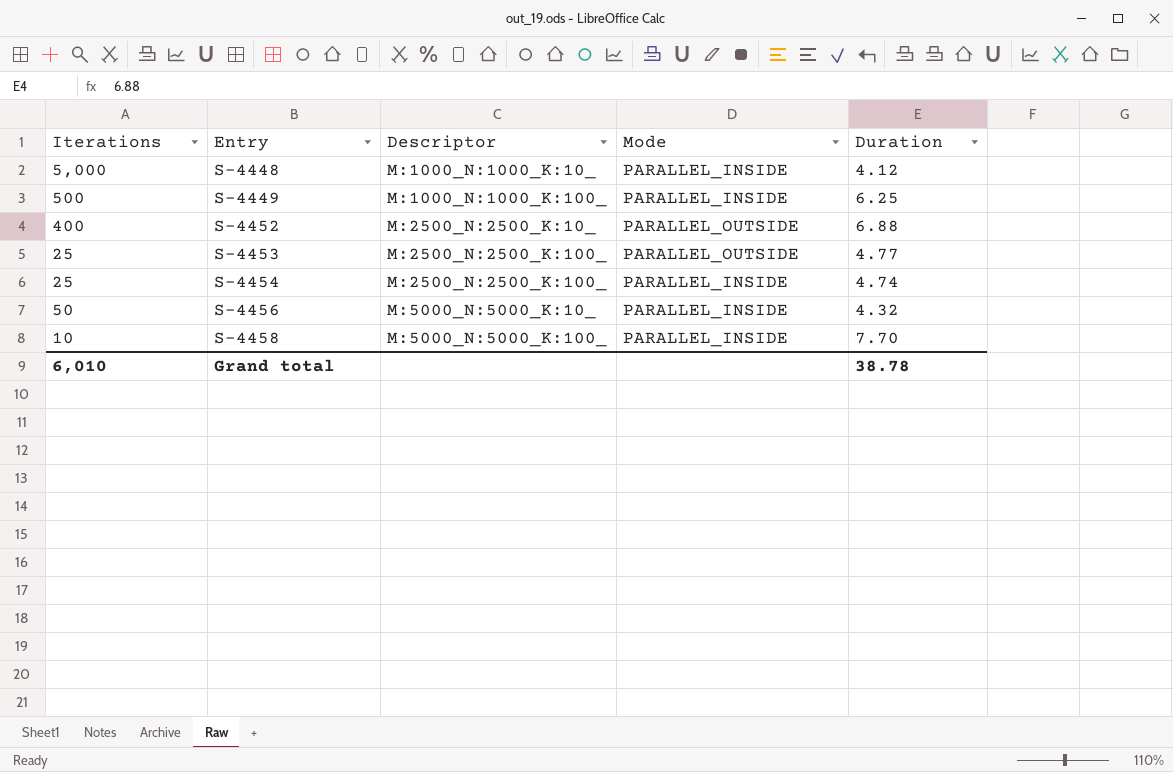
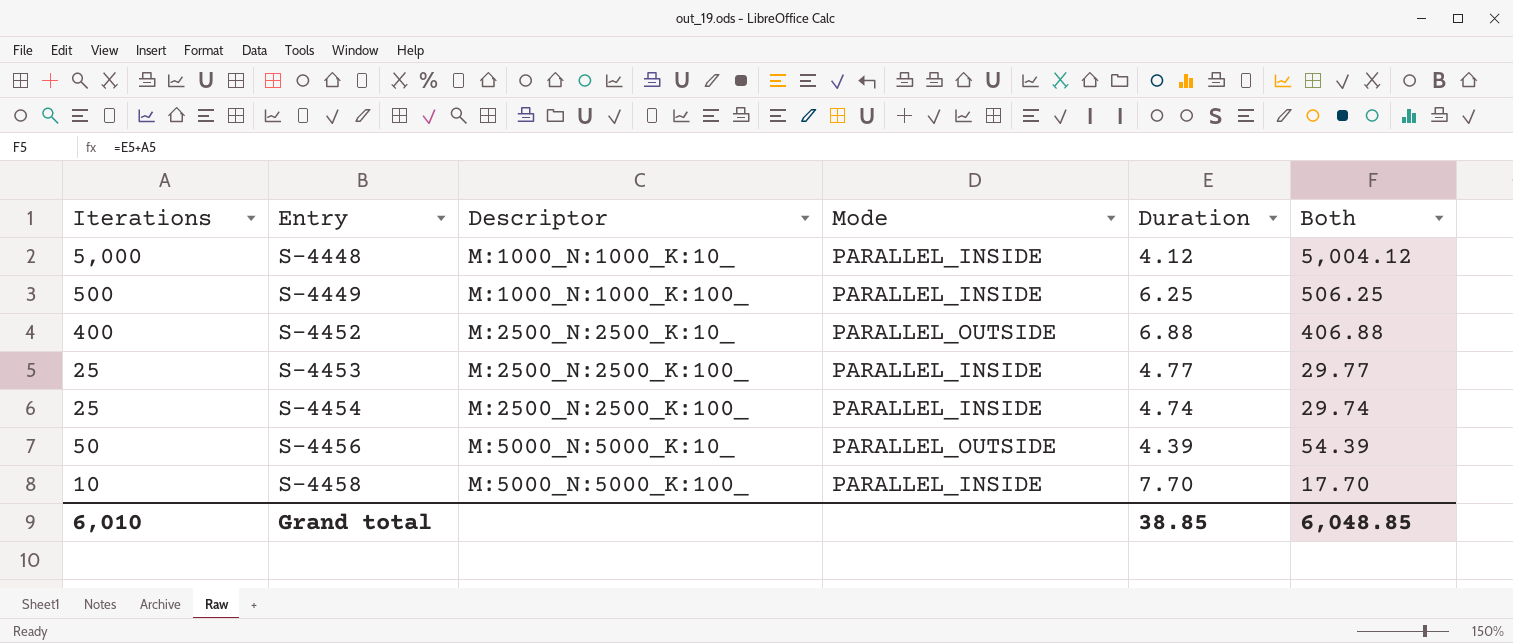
column Both | formula: none -> [Iterations] + [Duration]
S-4453 | Mode: PARALLEL_OUTSIDE -> PARALLEL_INSIDE
S-4456 | Mode: PARALLEL_INSIDE -> PARALLEL_OUTSIDE
S-4456 | Duration: 4.32 -> 4.39
Grand total | Duration: 38.78 -> 38.85

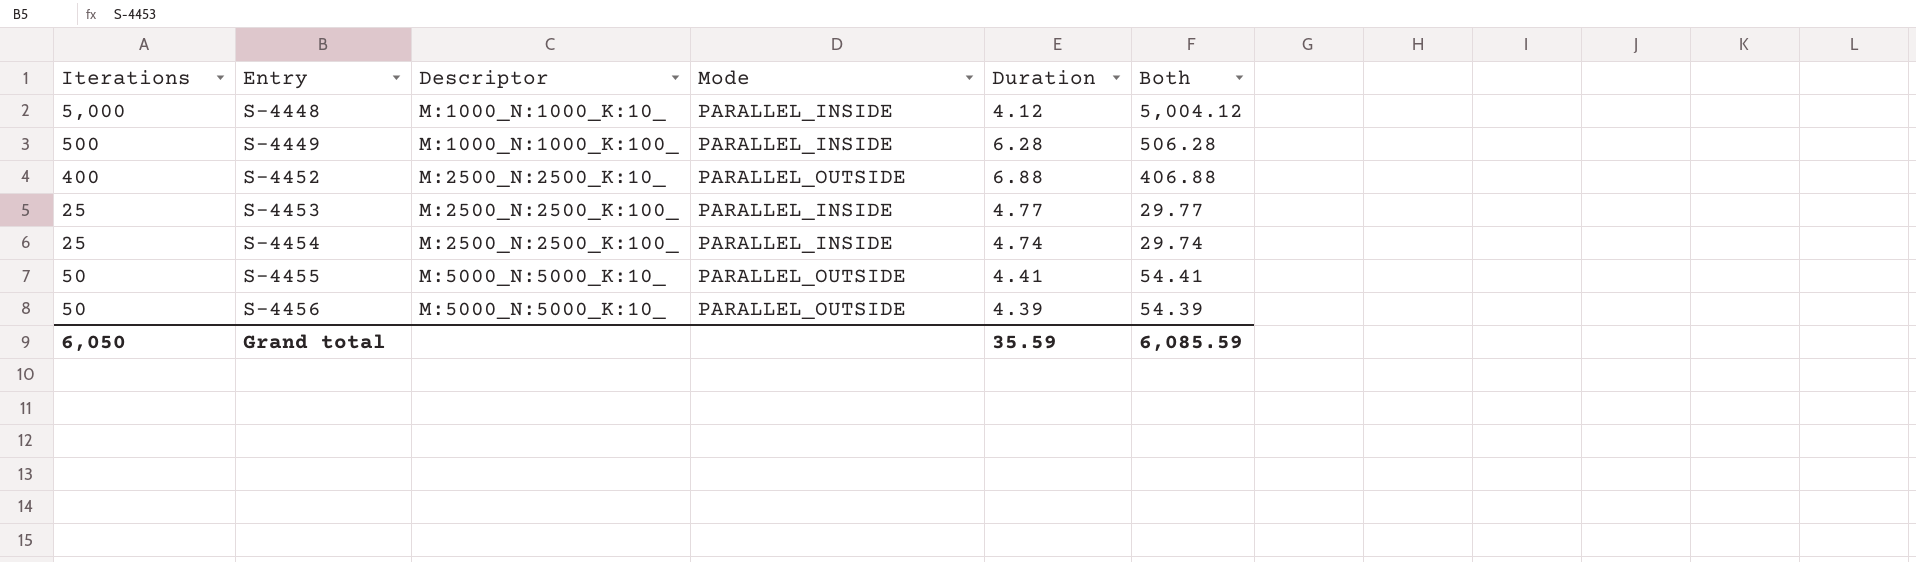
row S-4458: 10 | M:5000_N:5000_K:100_ | PARALLEL_INSIDE | 7.70 | 17.70 -> none
S-4449 | Duration: 6.25 -> 6.28
S-4449 | Both: 506.25 -> 506.28
row S-4455: none -> 50 | M:5000_N:5000_K:10_ | PARALLEL_OUTSIDE | 4.41 | 54.41
Grand total | Iterations: 6,010 -> 6,050
Grand total | Duration: 38.85 -> 35.59
Grand total | Both: 6,048.85 -> 6,085.59

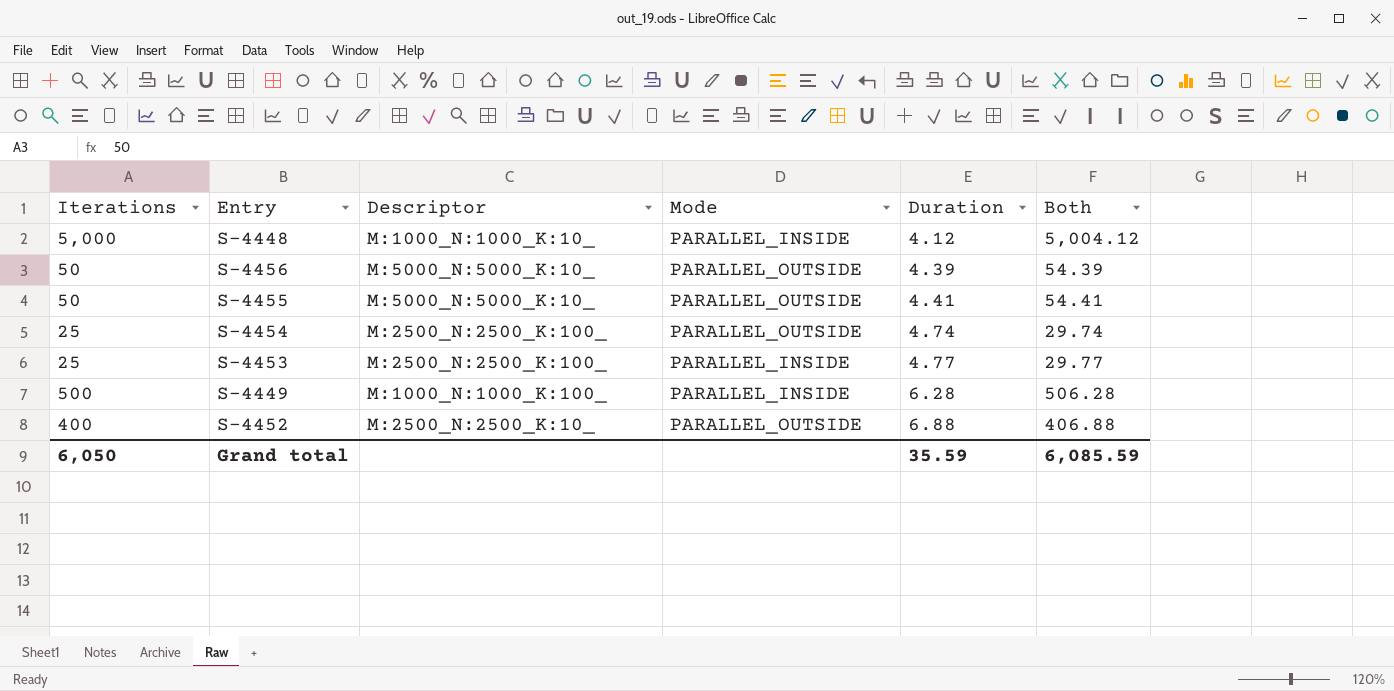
row order: Entry ascending -> Duration ascending
S-4454 | Mode: PARALLEL_INSIDE -> PARALLEL_OUTSIDE

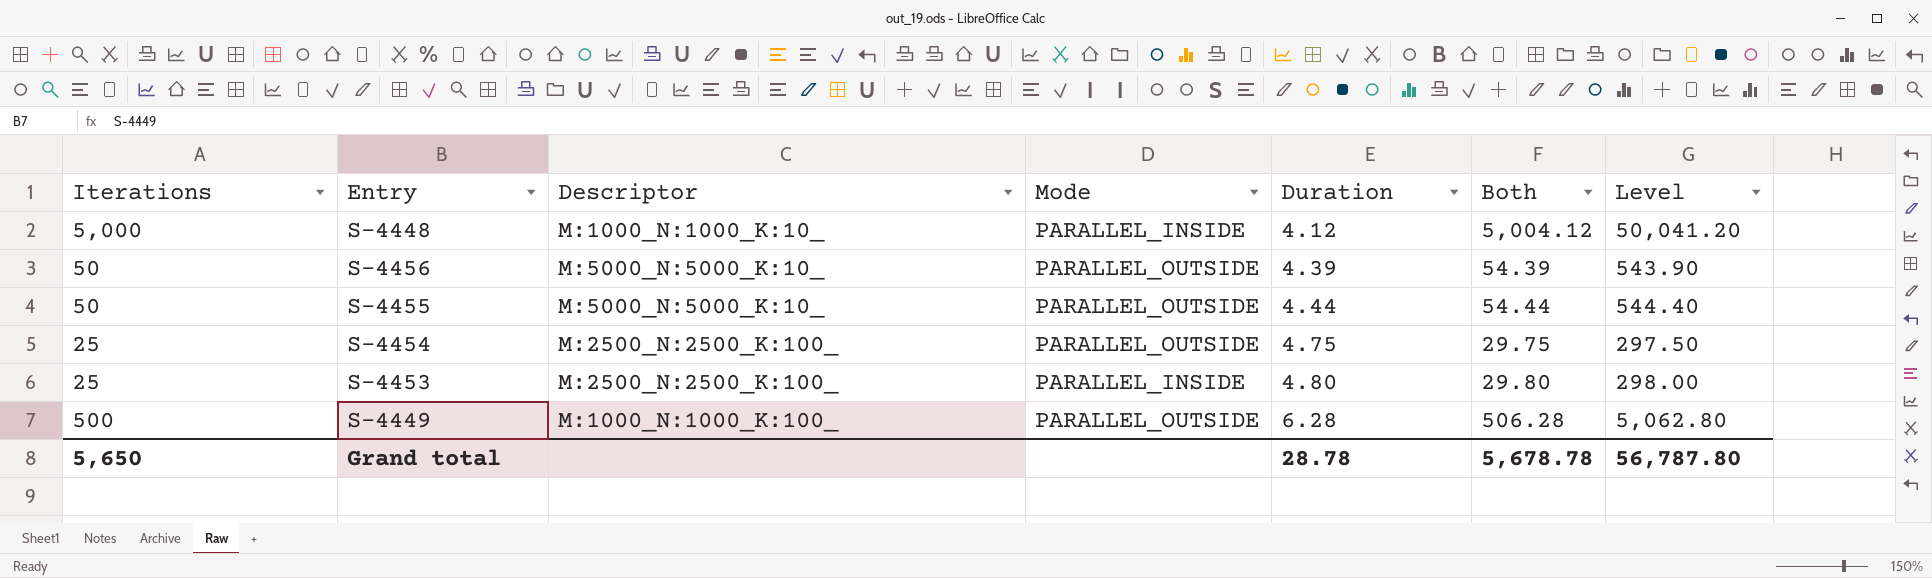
column Level | formula: none -> [Both] * 10
row S-4452: 400 | M:2500_N:2500_K:10_ | PARALLEL_OUTSIDE | 6.88 | 406.88 -> none
S-4455 | Duration: 4.41 -> 4.44
S-4455 | Both: 54.41 -> 54.44
S-4454 | Duration: 4.74 -> 4.75
S-4454 | Both: 29.74 -> 29.75
S-4453 | Duration: 4.77 -> 4.80
S-4453 | Both: 29.77 -> 29.80
S-4449 | Mode: PARALLEL_INSIDE -> PARALLEL_OUTSIDE
Grand total | Iterations: 6,050 -> 5,650
Grand total | Duration: 35.59 -> 28.78
Grand total | Both: 6,085.59 -> 5,678.78

